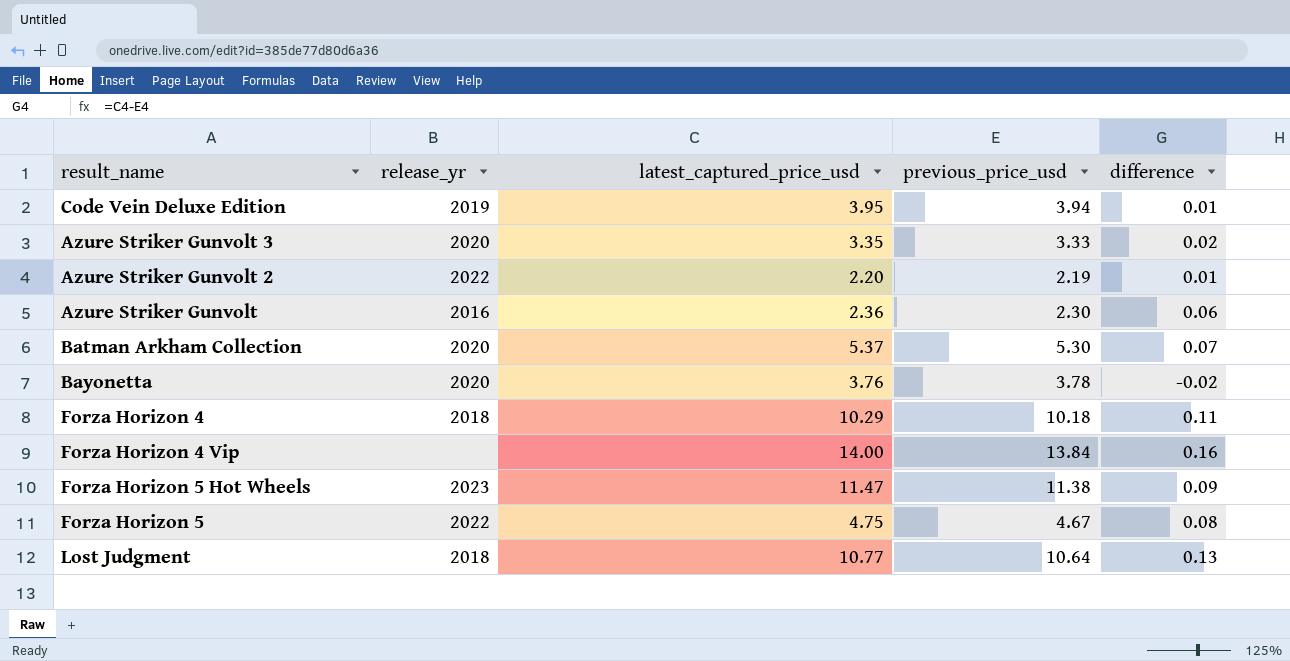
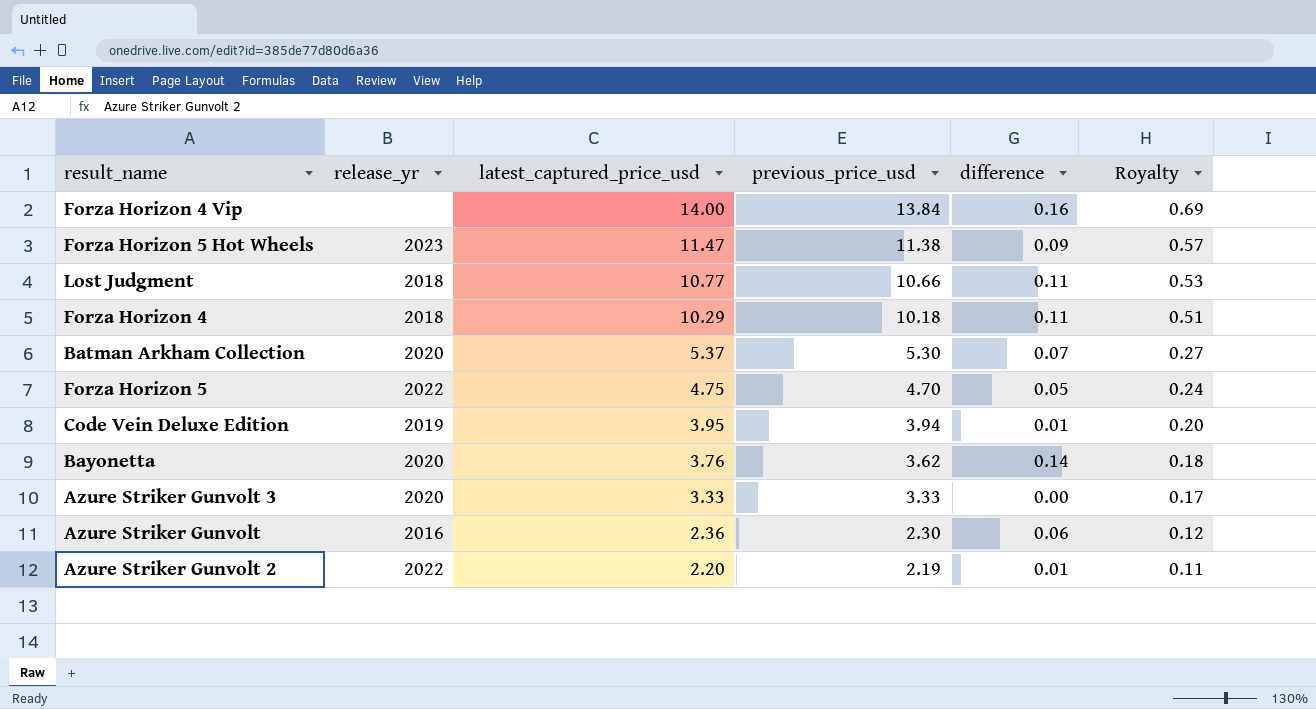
row order: none -> latest_captured_price_usd descending
column Royalty | formula: none -> [previous_price_usd] * 0.05
Lost Judgment | previous_price_usd: 10.64 -> 10.66
Lost Judgment | difference: 0.13 -> 0.11
Forza Horizon 5 | previous_price_usd: 4.67 -> 4.70
Forza Horizon 5 | difference: 0.08 -> 0.05
Bayonetta | previous_price_usd: 3.78 -> 3.62
Bayonetta | difference: -0.02 -> 0.14
Azure Striker Gunvolt 3 | latest_captured_price_usd: 3.35 -> 3.33
Azure Striker Gunvolt 3 | difference: 0.02 -> 0.00

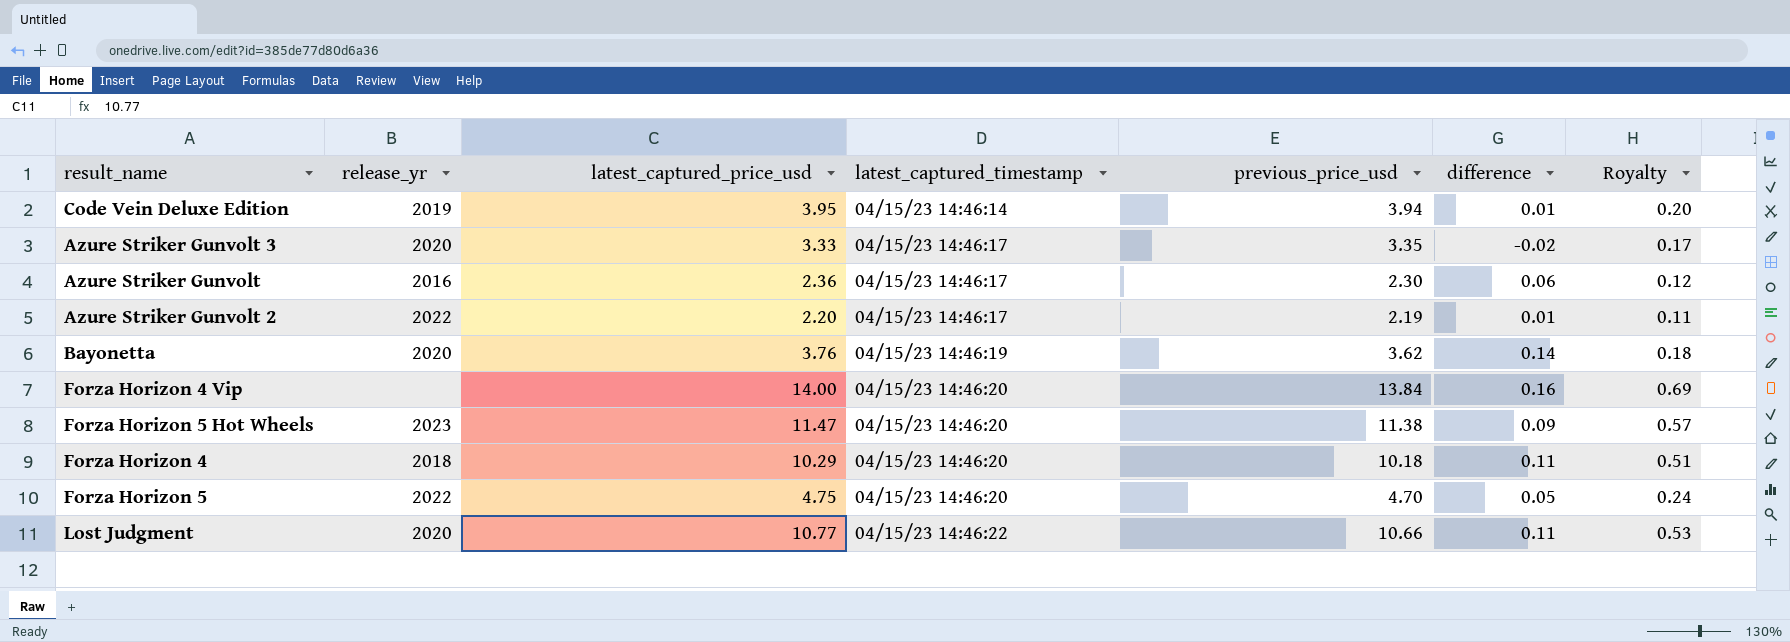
row order: latest_captured_price_usd descending -> latest_captured_timestamp ascending
column latest_captured_timestamp | position: none -> 4
row Batman Arkham Collection: 2020 | 5.37 | 5.30 | 0.07 | 0.27 -> none
Azure Striker Gunvolt 3 | previous_price_usd: 3.33 -> 3.35
Azure Striker Gunvolt 3 | difference: 0.00 -> -0.02
Lost Judgment | release_yr: 2018 -> 2020

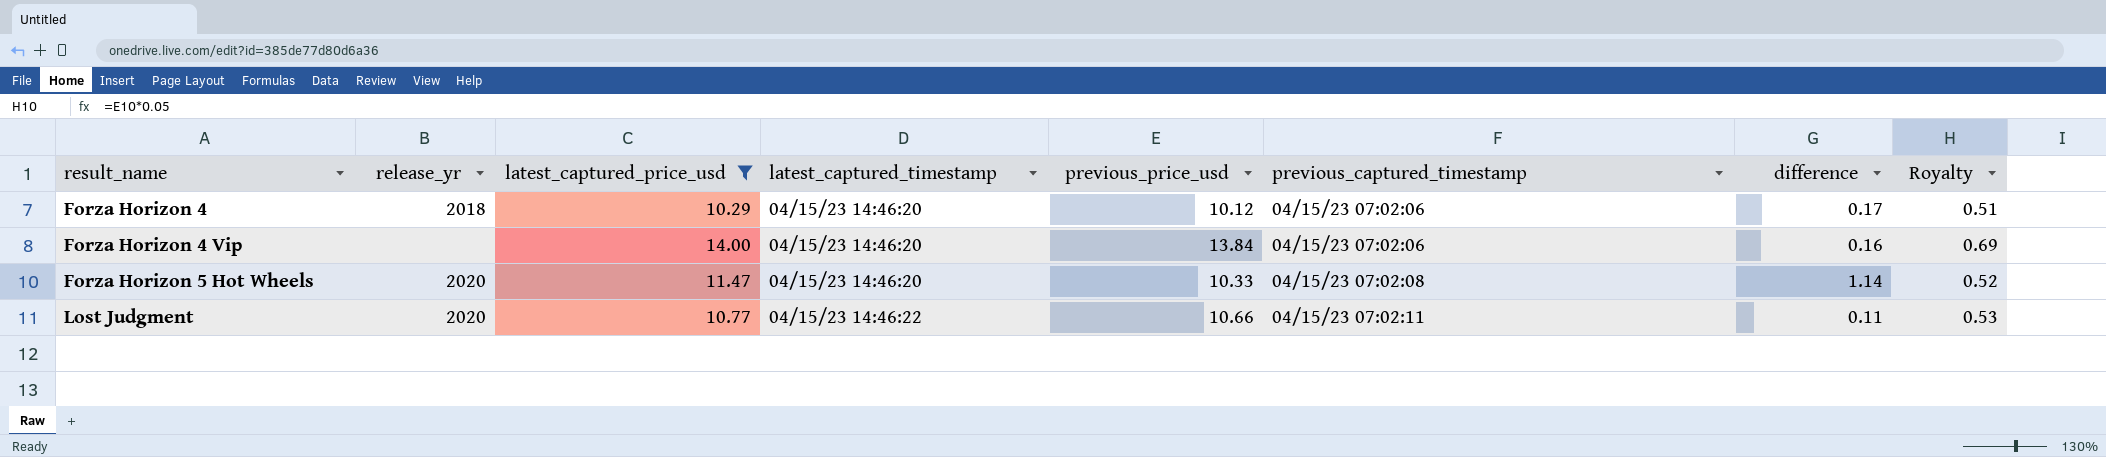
filter: none -> latest_captured_price_usd >= 10.29
row order: latest_captured_timestamp ascending -> result_name ascending
column previous_captured_timestamp | position: none -> 6
Forza Horizon 4 | previous_price_usd: 10.18 -> 10.12
Forza Horizon 4 | difference: 0.11 -> 0.17
Forza Horizon 5 Hot Wheels | release_yr: 2023 -> 2020
Forza Horizon 5 Hot Wheels | previous_price_usd: 11.38 -> 10.33
Forza Horizon 5 Hot Wheels | difference: 0.09 -> 1.14
Forza Horizon 5 Hot Wheels | Royalty: 0.57 -> 0.52

